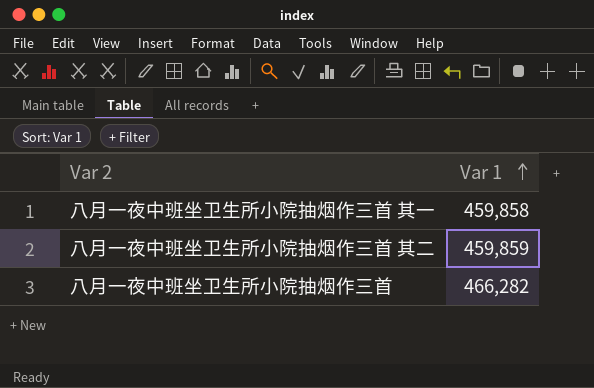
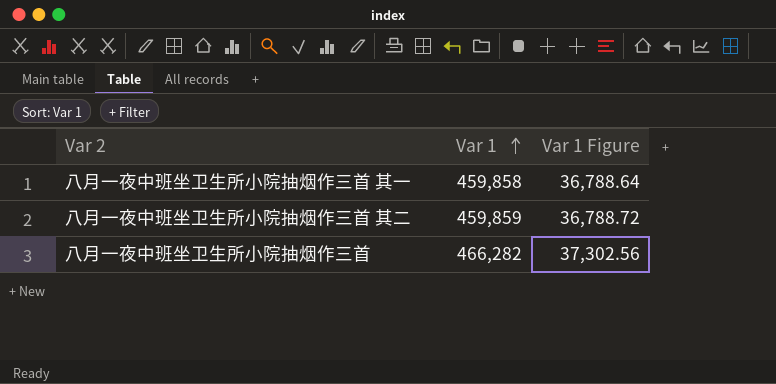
column Var 1 Figure | formula: none -> [Var 1] * 0.08

